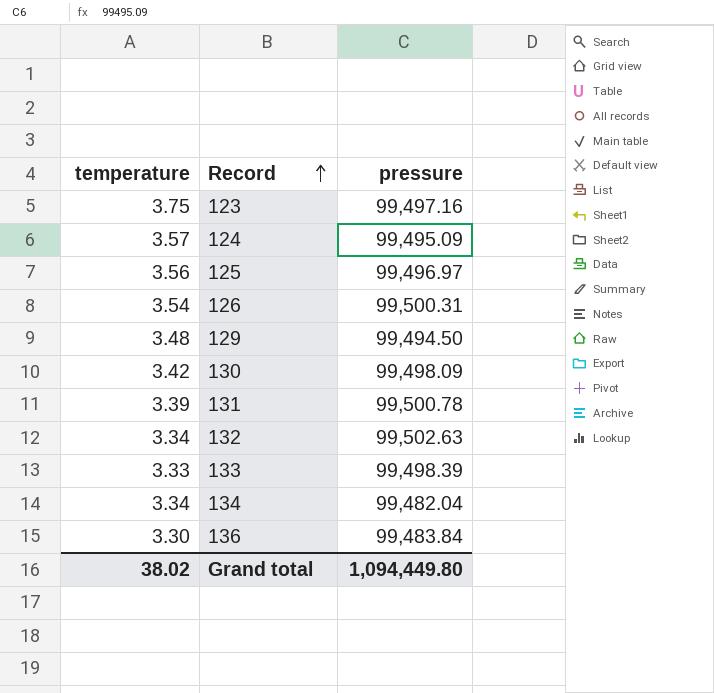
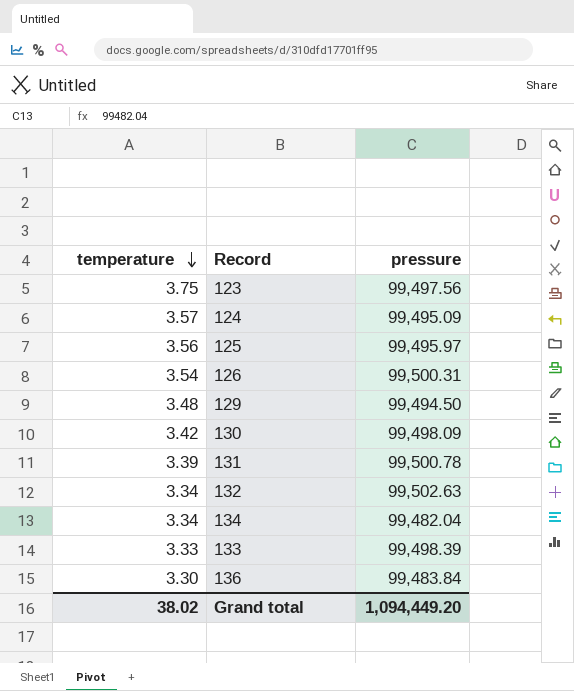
row order: Record ascending -> temperature descending
123 | pressure: 99,497.16 -> 99,497.56
125 | pressure: 99,496.97 -> 99,495.97
Grand total | pressure: 1,094,449.80 -> 1,094,449.20

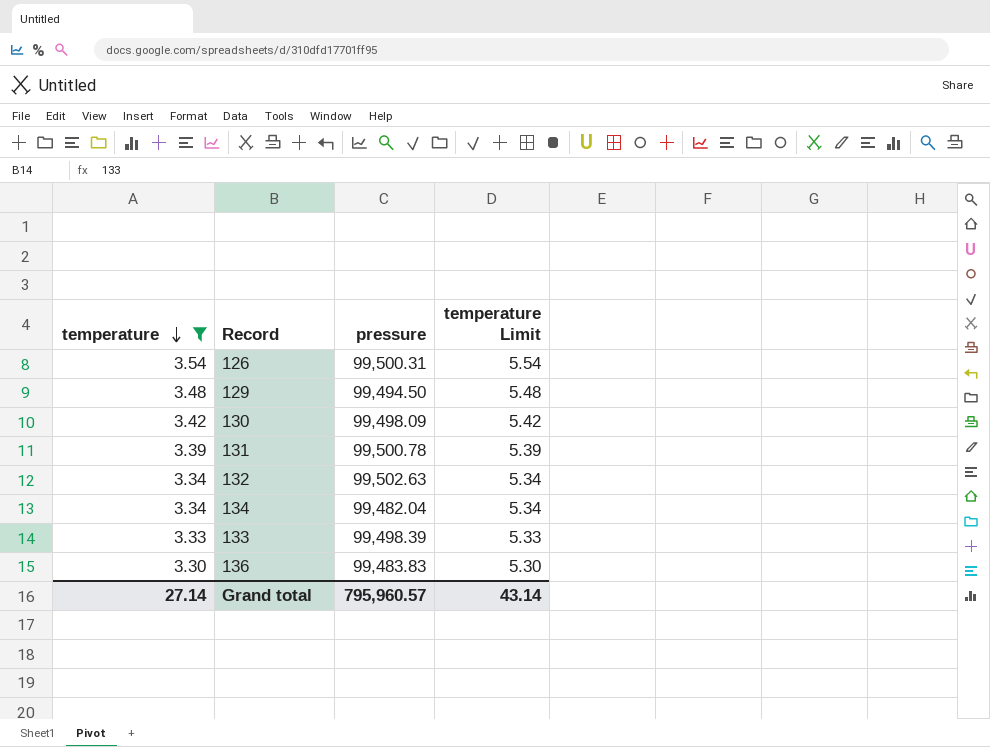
filter: none -> temperature <= 3.54
column temperature Limit | formula: none -> [temperature] + 2
136 | pressure: 99,483.84 -> 99,483.83
Grand total | temperature: 38.02 -> 27.14
Grand total | pressure: 1,094,449.20 -> 795,960.57

